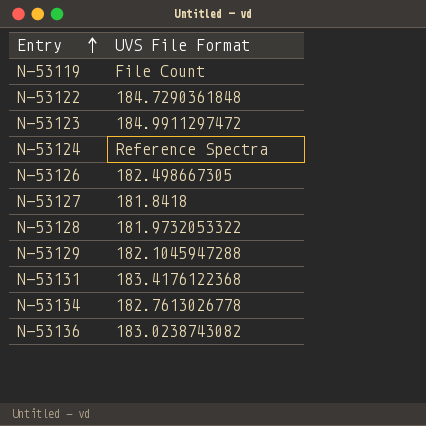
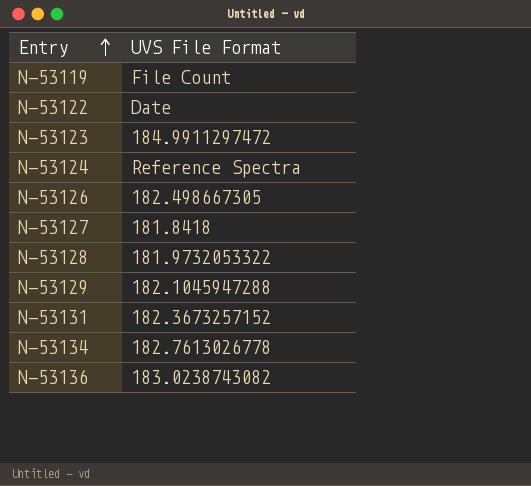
N-53122 | UVS File Format: 184.7290361848 -> Date
N-53131 | UVS File Format: 183.4176122368 -> 182.3673257152

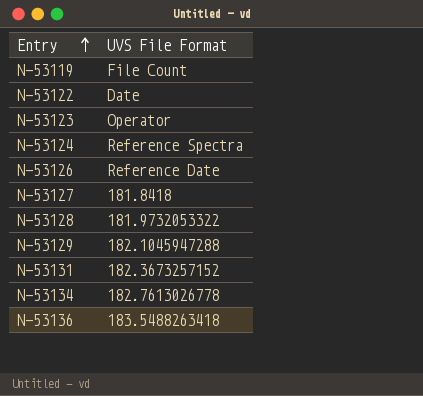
N-53123 | UVS File Format: 184.9911297472 -> Operator
N-53126 | UVS File Format: 182.498667305 -> Reference Date
N-53136 | UVS File Format: 183.0238743082 -> 183.5488263418

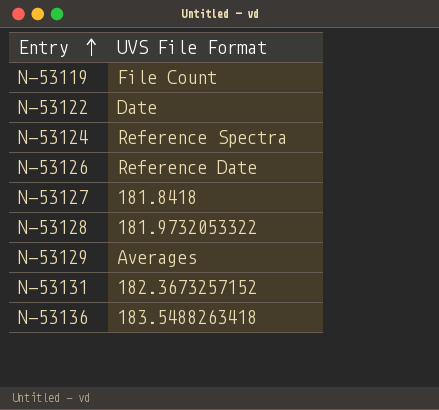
row N-53123: Operator -> none
row N-53134: 182.7613026778 -> none
N-53129 | UVS File Format: 182.1045947288 -> Averages

